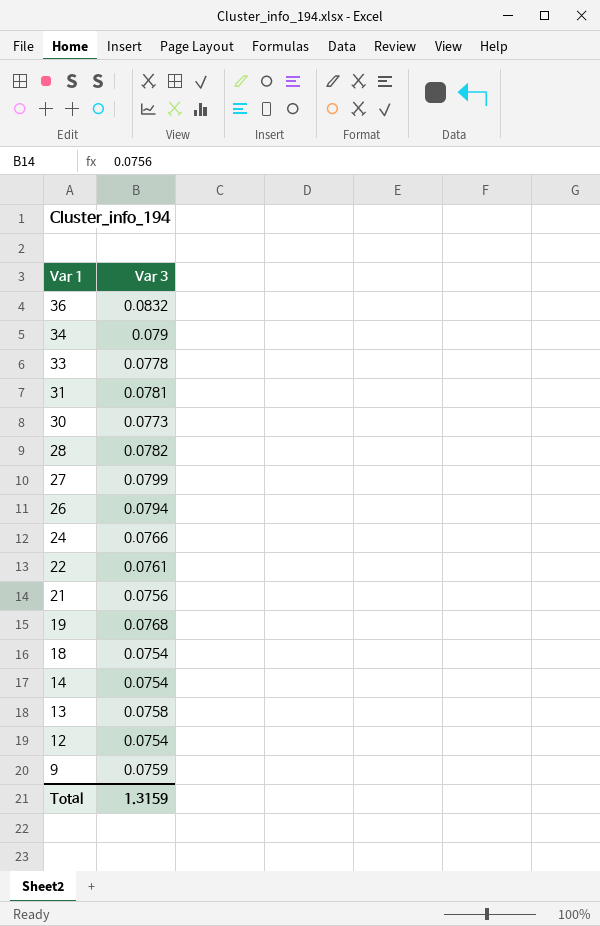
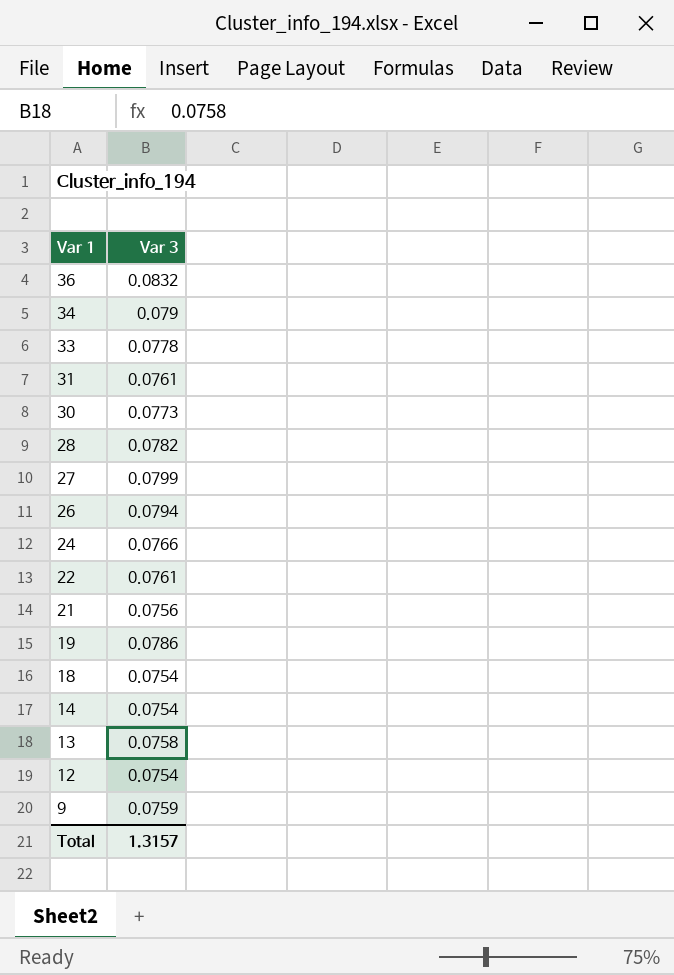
31 | Var 3: 0.0781 -> 0.0761
19 | Var 3: 0.0768 -> 0.0786
Total | Var 3: 1.3159 -> 1.3157

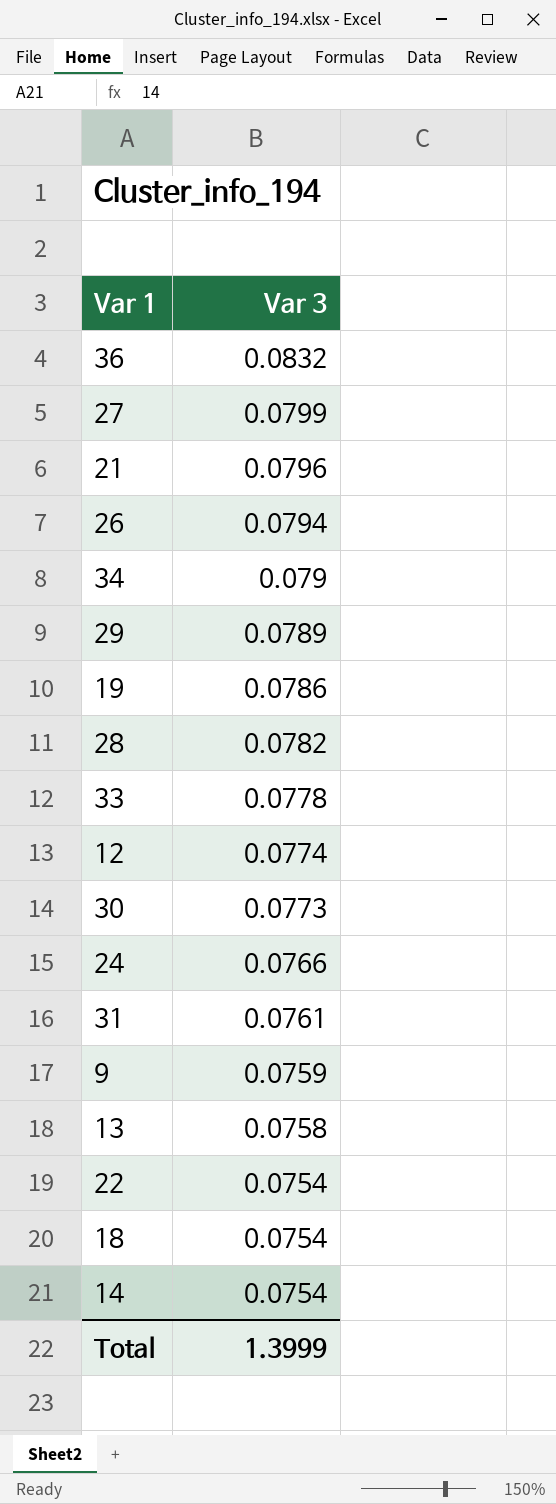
row order: Var 1 descending -> Var 3 descending
21 | Var 3: 0.0756 -> 0.0796
row 29: none -> 0.0789
12 | Var 3: 0.0754 -> 0.0774
22 | Var 3: 0.0761 -> 0.0754
Total | Var 3: 1.3157 -> 1.3999

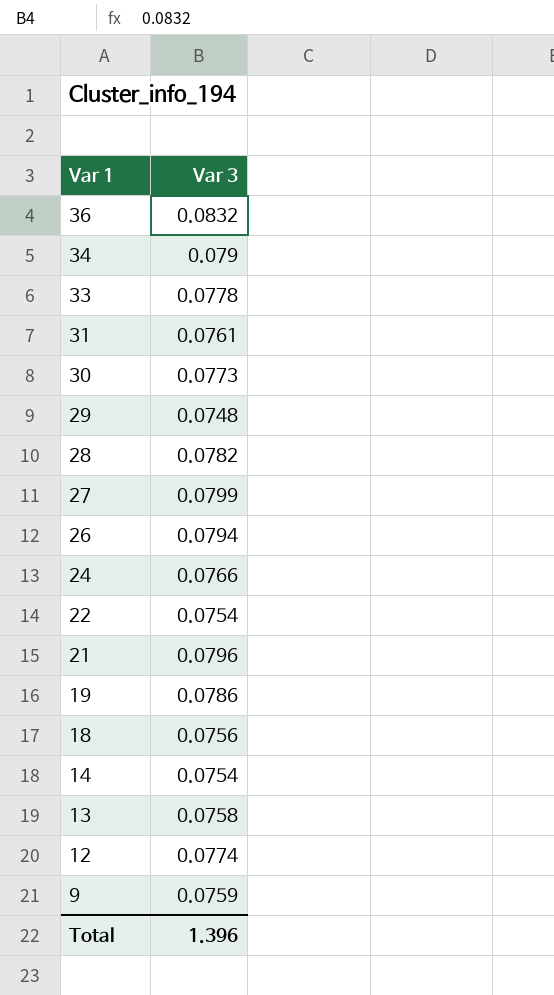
row order: Var 3 descending -> Var 1 descending
29 | Var 3: 0.0789 -> 0.0748
18 | Var 3: 0.0754 -> 0.0756
Total | Var 3: 1.3999 -> 1.396

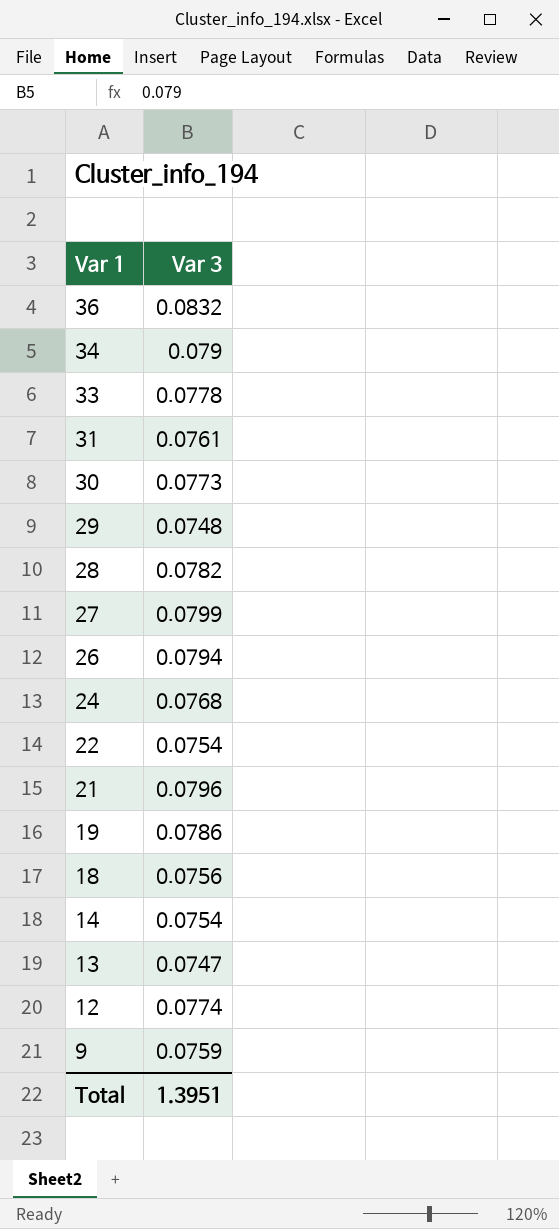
24 | Var 3: 0.0766 -> 0.0768
13 | Var 3: 0.0758 -> 0.0747
Total | Var 3: 1.396 -> 1.3951

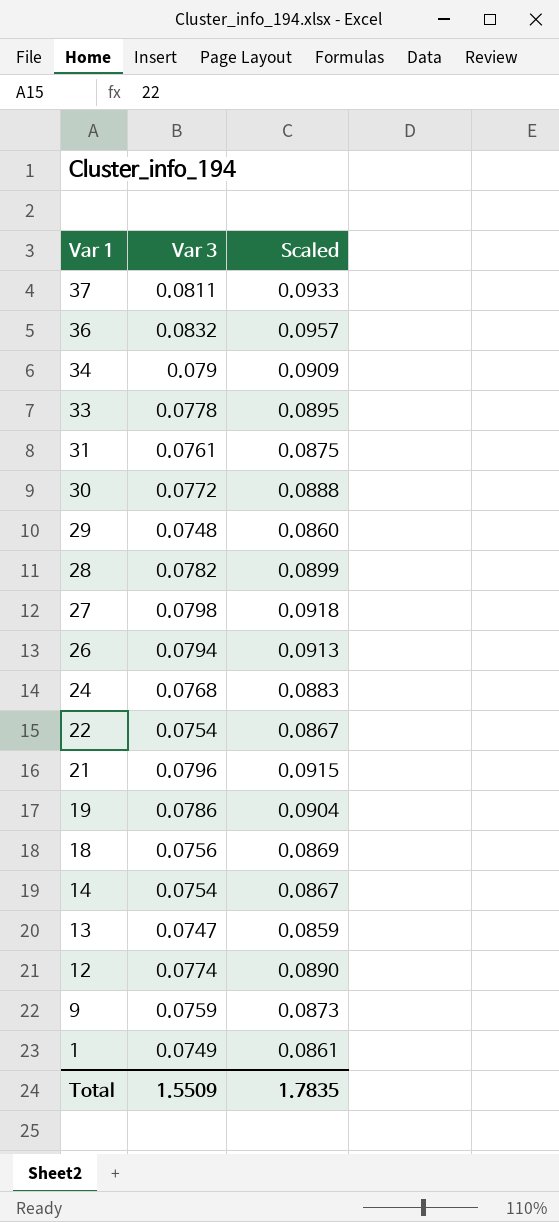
column Scaled | formula: none -> [Var 3] * 1.15
row 37: none -> 0.0811 | 0.0933
30 | Var 3: 0.0773 -> 0.0772
27 | Var 3: 0.0799 -> 0.0798
row 1: none -> 0.0749 | 0.0861
Total | Var 3: 1.3951 -> 1.5509

